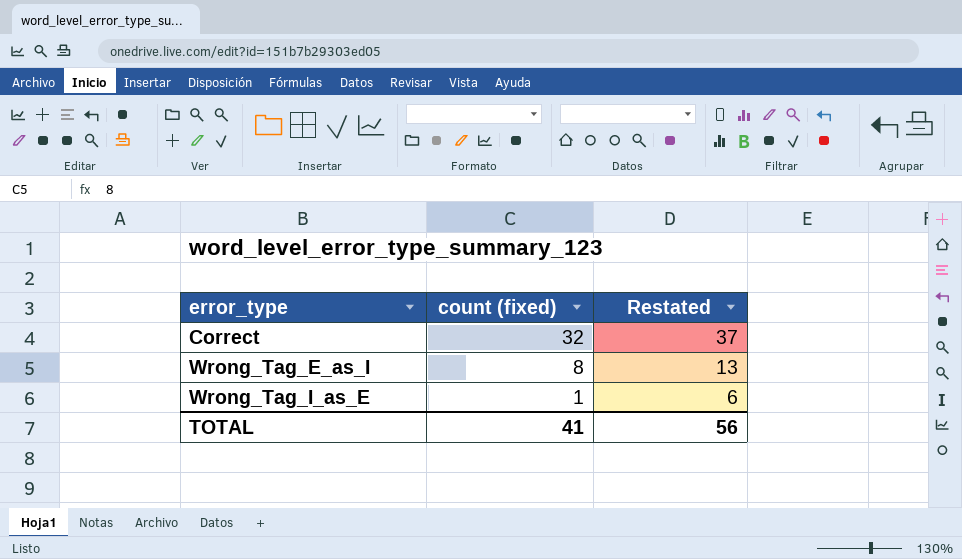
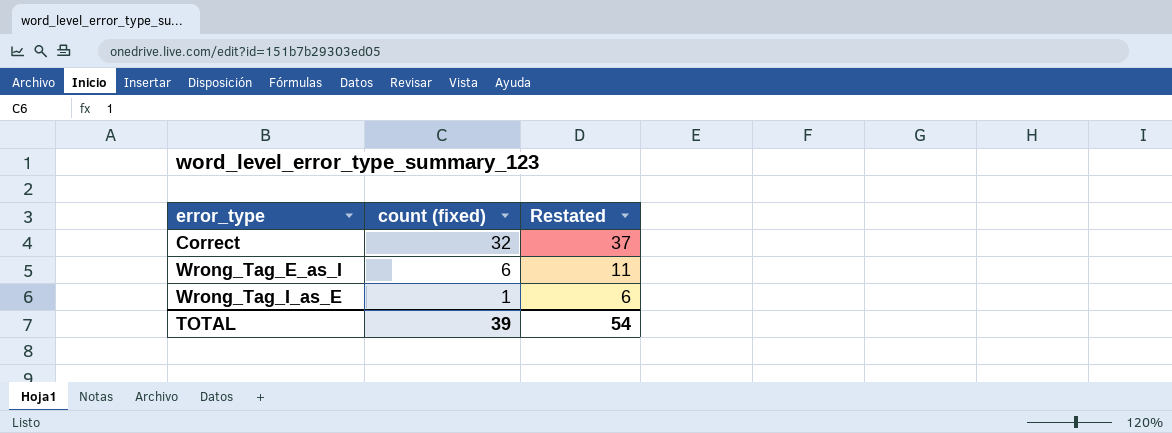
Wrong_Tag_E_as_I | count (fixed): 8 -> 6
Wrong_Tag_E_as_I | Restated: 13 -> 11
TOTAL | count (fixed): 41 -> 39
TOTAL | Restated: 56 -> 54

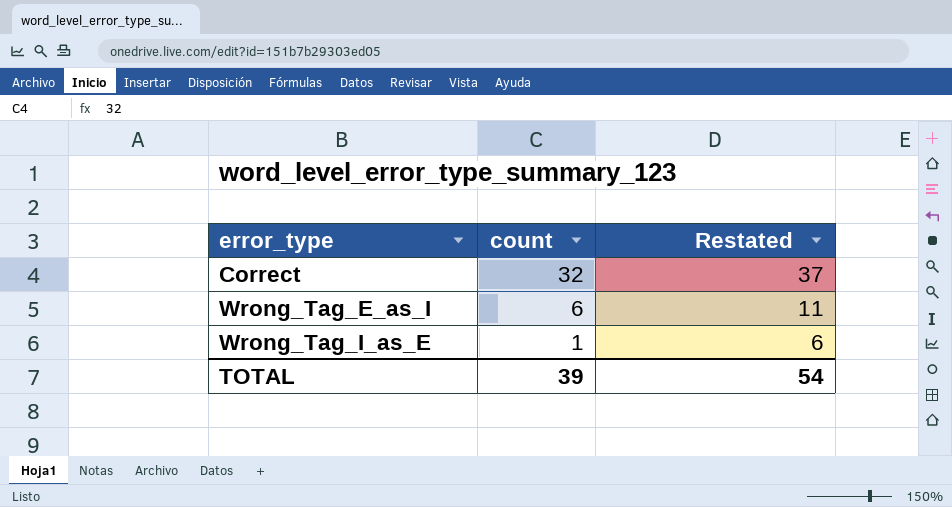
column name: count (fixed) -> count

